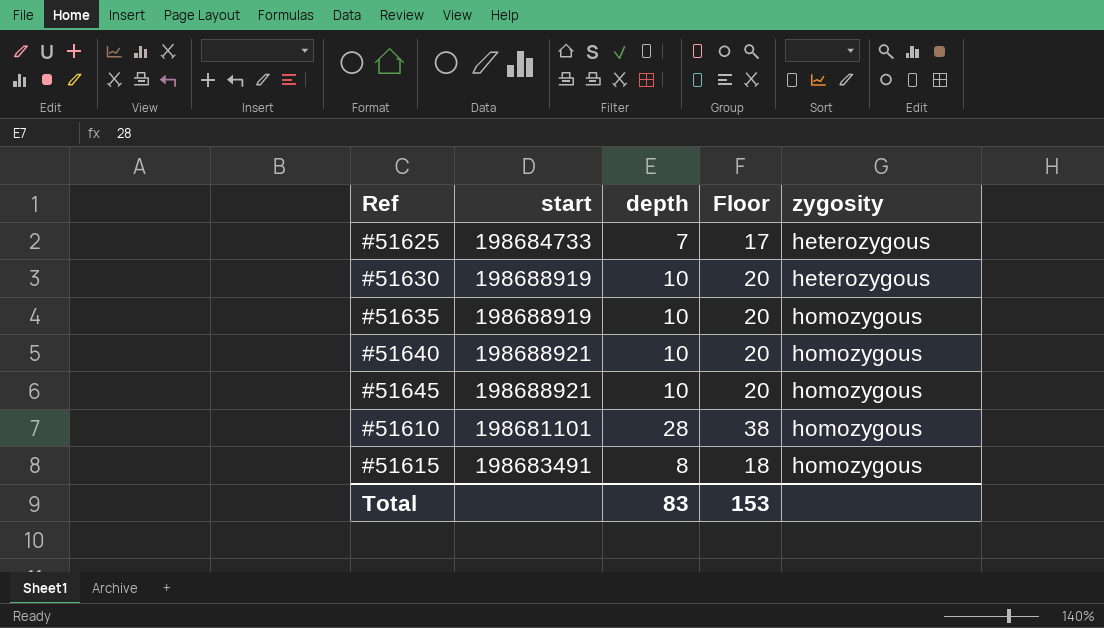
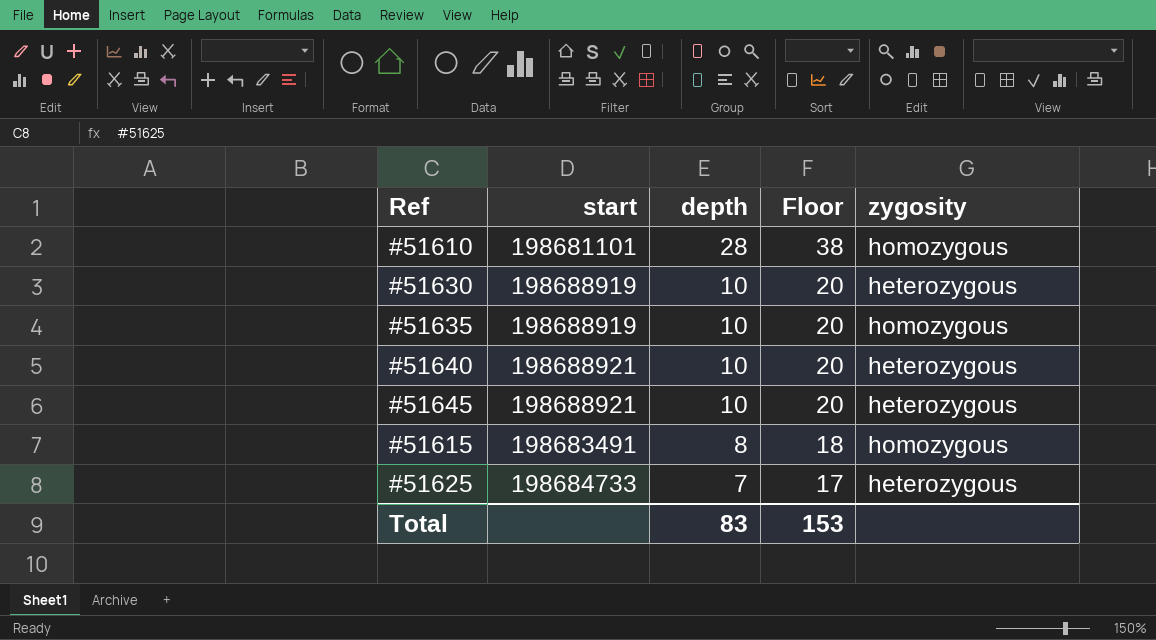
row order: zygosity ascending -> depth descending
#51640 | zygosity: homozygous -> heterozygous
#51645 | zygosity: homozygous -> heterozygous

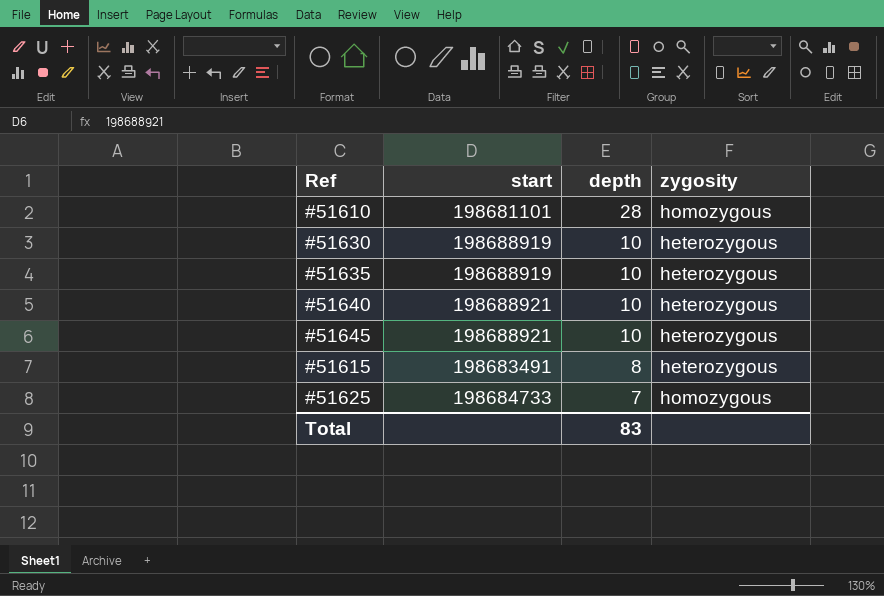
column Floor | formula: [depth] + 10 -> none
#51635 | zygosity: homozygous -> heterozygous
#51615 | zygosity: homozygous -> heterozygous
#51625 | zygosity: heterozygous -> homozygous

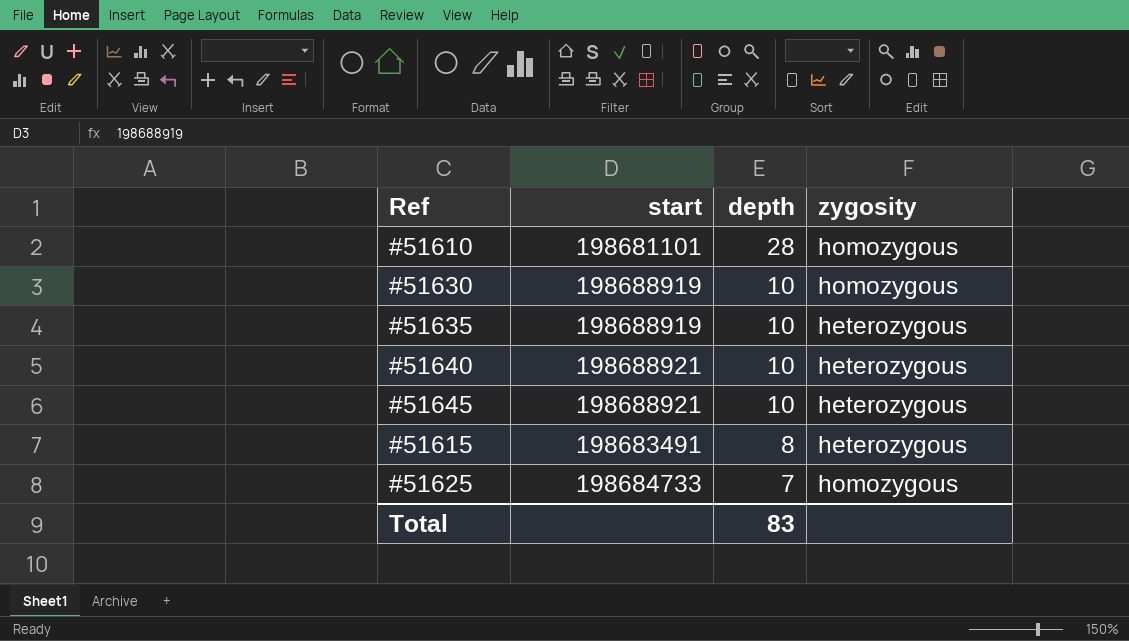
#51630 | zygosity: heterozygous -> homozygous

